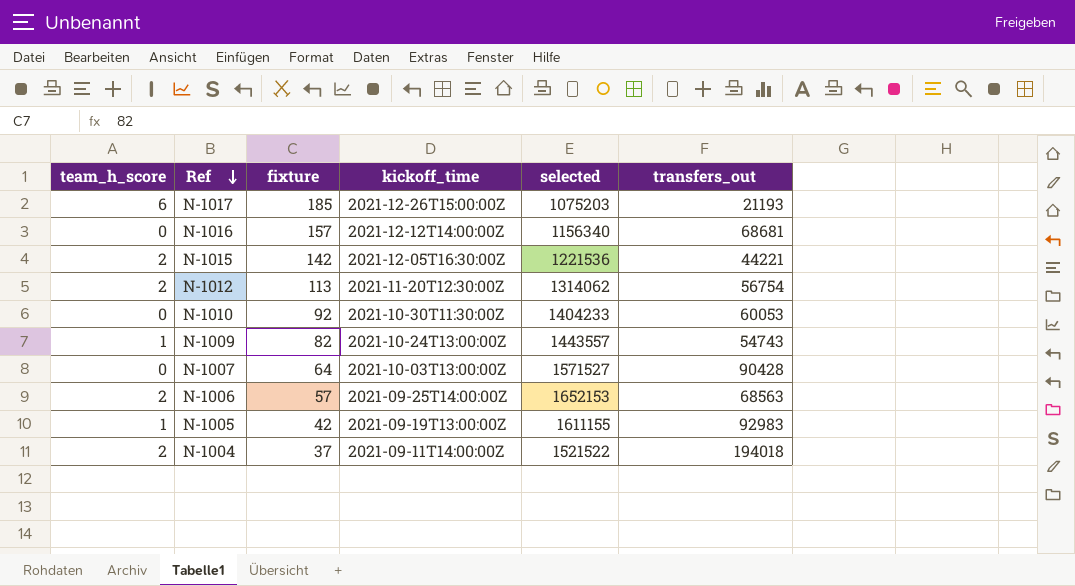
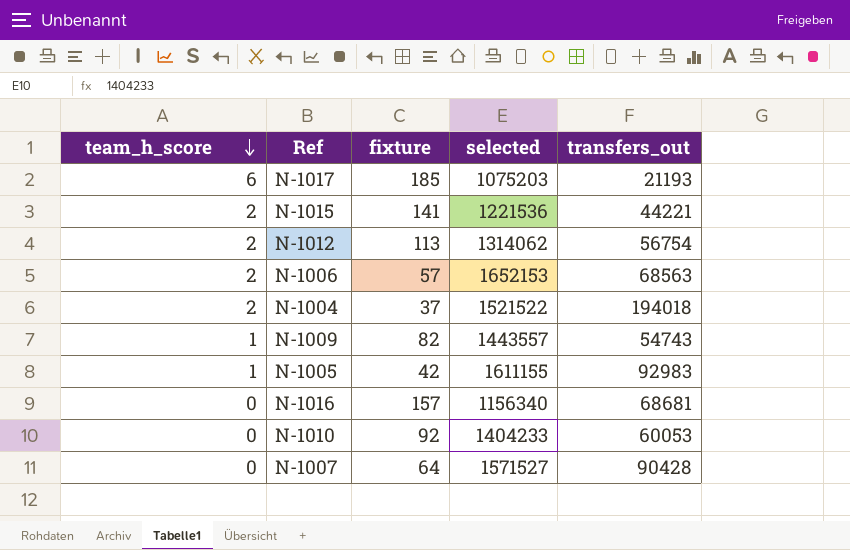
row order: Ref descending -> team_h_score descending
column kickoff_time | position: 4 -> none
N-1015 | fixture: 142 -> 141

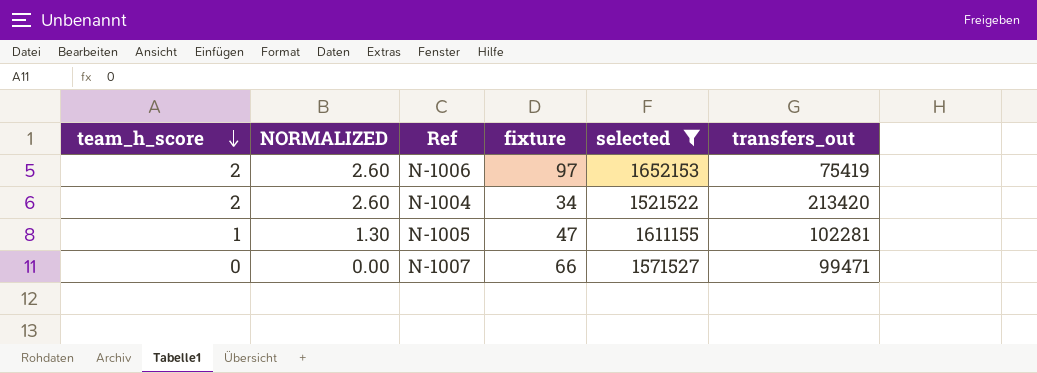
filter: none -> selected >= 1521522
column NORMALIZED | formula: none -> [team_h_score] * 1.3
N-1006 | fixture: 57 -> 97
N-1006 | transfers_out: 68563 -> 75419
N-1004 | fixture: 37 -> 34
N-1004 | transfers_out: 194018 -> 213420
N-1005 | fixture: 42 -> 47
N-1005 | transfers_out: 92983 -> 102281
N-1007 | fixture: 64 -> 66
N-1007 | transfers_out: 90428 -> 99471

